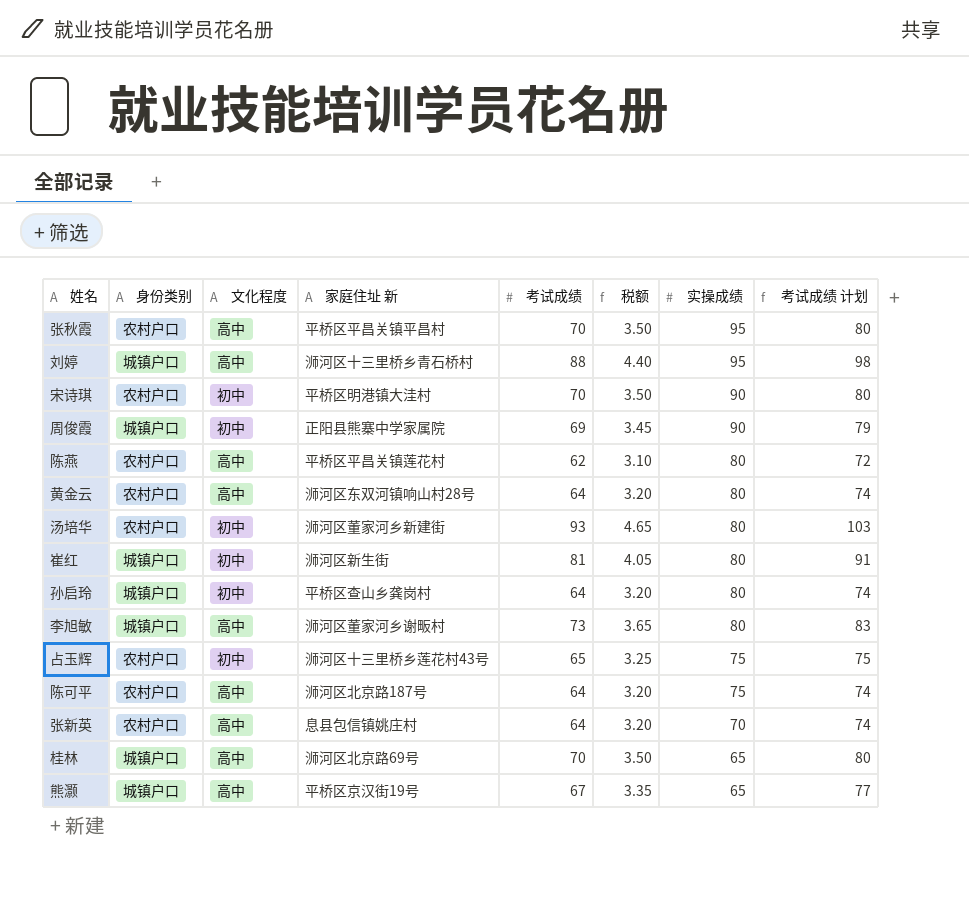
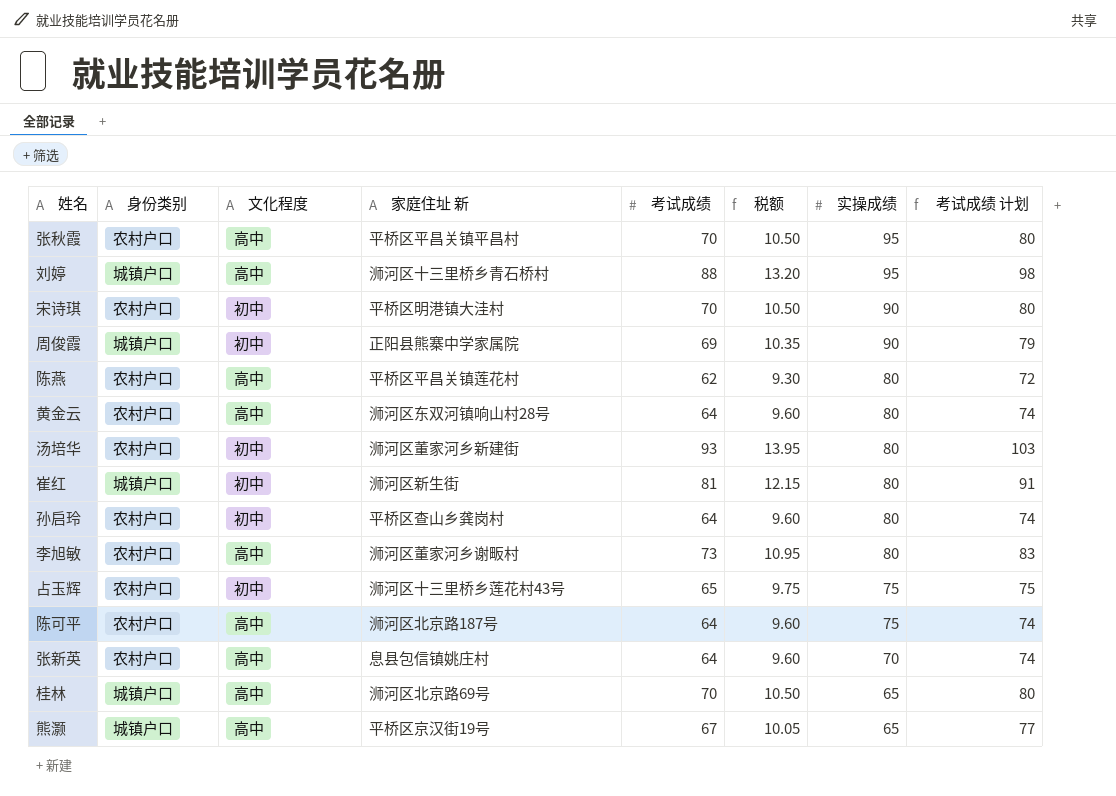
column 税额 | formula: [考试成绩] * 0.05 -> [考试成绩] * 0.15
孙启玲 | 身份类别: 城镇户口 -> 农村户口
李旭敏 | 身份类别: 城镇户口 -> 农村户口

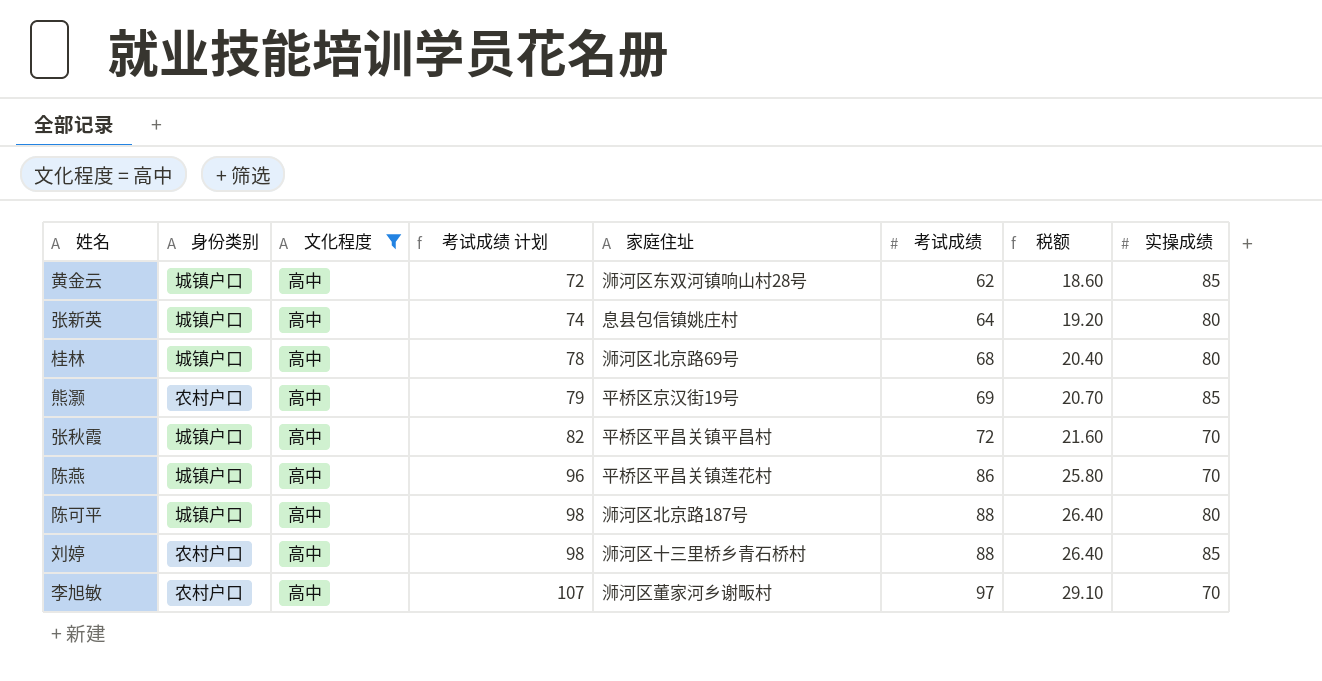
filter: none -> 文化程度 = 高中
row order: 实操成绩 descending -> 考试成绩 计划 ascending
column 考试成绩 计划 | position: 8 -> 4
column name: 家庭住址 新 -> 家庭住址
column 税额 | formula: [考试成绩] * 0.15 -> [考试成绩] * 0.3
黄金云 | 身份类别: 农村户口 -> 城镇户口
黄金云 | 考试成绩 计划: 74 -> 72
黄金云 | 考试成绩: 64 -> 62
黄金云 | 实操成绩: 80 -> 85
张新英 | 身份类别: 农村户口 -> 城镇户口
张新英 | 实操成绩: 70 -> 80
桂林 | 考试成绩 计划: 80 -> 78
桂林 | 考试成绩: 70 -> 68
桂林 | 实操成绩: 65 -> 80
熊灏 | 身份类别: 城镇户口 -> 农村户口
熊灏 | 考试成绩 计划: 77 -> 79
熊灏 | 考试成绩: 67 -> 69
熊灏 | 实操成绩: 65 -> 85
张秋霞 | 身份类别: 农村户口 -> 城镇户口
张秋霞 | 考试成绩 计划: 80 -> 82
张秋霞 | 考试成绩: 70 -> 72
张秋霞 | 实操成绩: 95 -> 70
陈燕 | 身份类别: 农村户口 -> 城镇户口
陈燕 | 考试成绩 计划: 72 -> 96
陈燕 | 考试成绩: 62 -> 86
陈燕 | 实操成绩: 80 -> 70
陈可平 | 身份类别: 农村户口 -> 城镇户口
陈可平 | 考试成绩 计划: 74 -> 98
陈可平 | 考试成绩: 64 -> 88
陈可平 | 实操成绩: 75 -> 80
刘婷 | 身份类别: 城镇户口 -> 农村户口
刘婷 | 实操成绩: 95 -> 85
李旭敏 | 考试成绩 计划: 83 -> 107
李旭敏 | 考试成绩: 73 -> 97
李旭敏 | 实操成绩: 80 -> 70

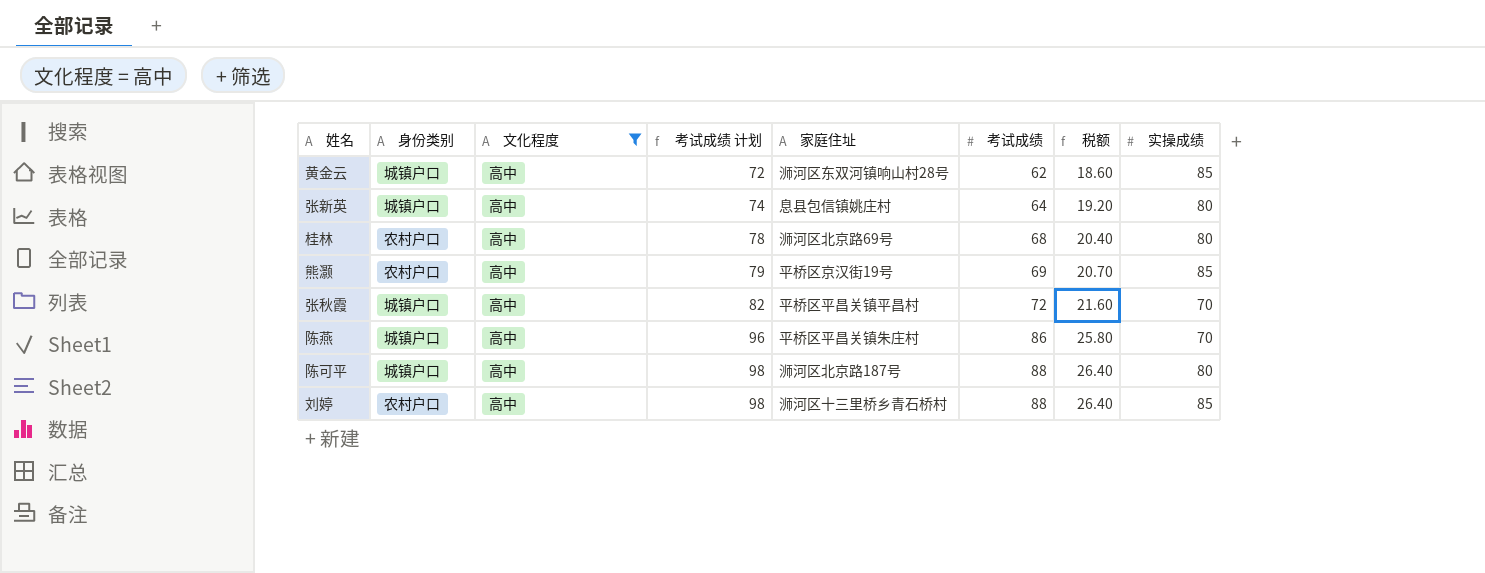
row 李旭敏: 农村户口 | 高中 | 107 | 浉河区董家河乡谢畈村 | 97 | 29.10 | 70 -> none
桂林 | 身份类别: 城镇户口 -> 农村户口
陈燕 | 家庭住址: 平桥区平昌关镇莲花村 -> 平桥区平昌关镇朱庄村

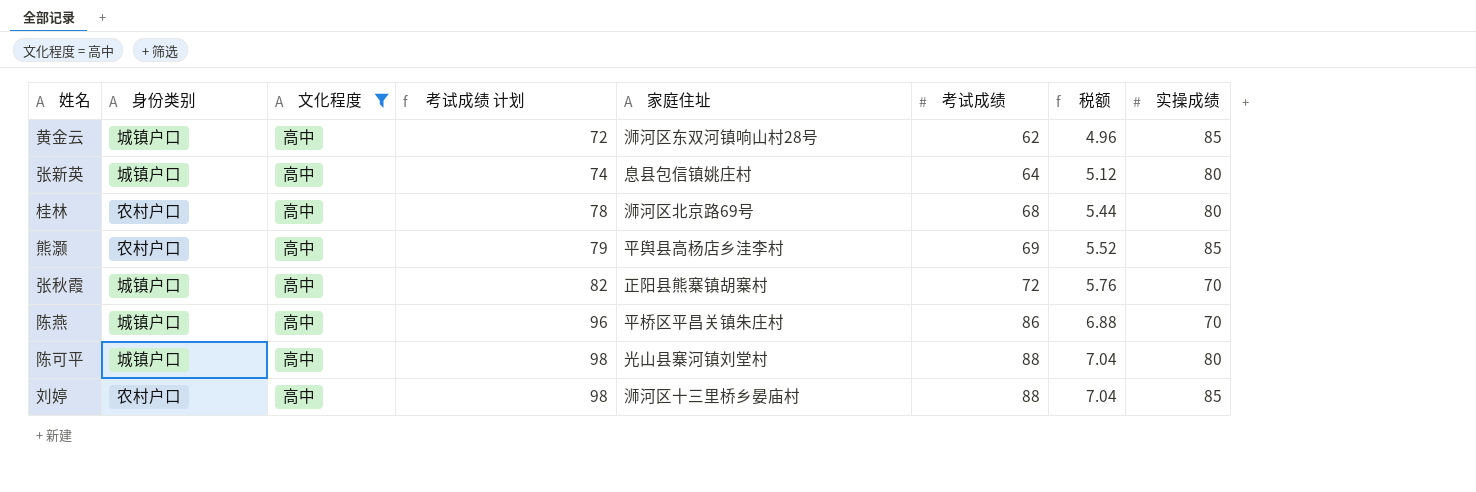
column 税额 | formula: [考试成绩] * 0.3 -> [考试成绩] * 0.08
熊灏 | 家庭住址: 平桥区京汉街19号 -> 平舆县高杨店乡洼李村
张秋霞 | 家庭住址: 平桥区平昌关镇平昌村 -> 正阳县熊寨镇胡寨村
陈可平 | 家庭住址: 浉河区北京路187号 -> 光山县寨河镇刘堂村
刘婷 | 家庭住址: 浉河区十三里桥乡青石桥村 -> 浉河区十三里桥乡晏庙村

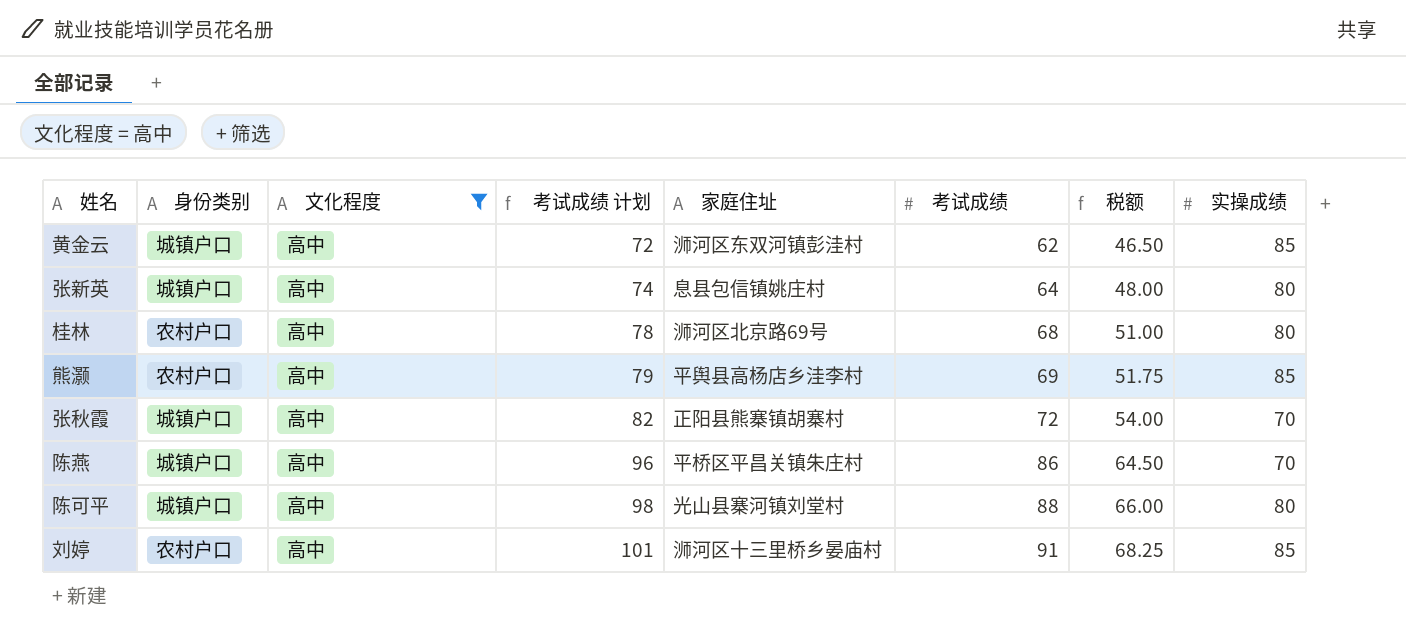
column 税额 | formula: [考试成绩] * 0.08 -> [考试成绩] * 0.75
黄金云 | 家庭住址: 浉河区东双河镇响山村28号 -> 浉河区东双河镇彭洼村
刘婷 | 考试成绩 计划: 98 -> 101
刘婷 | 考试成绩: 88 -> 91

